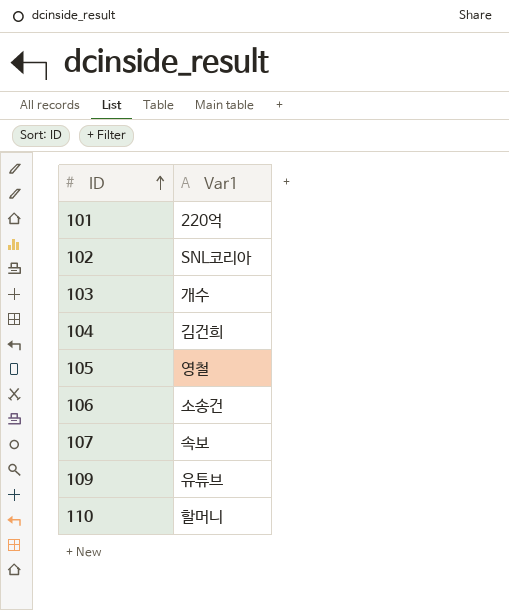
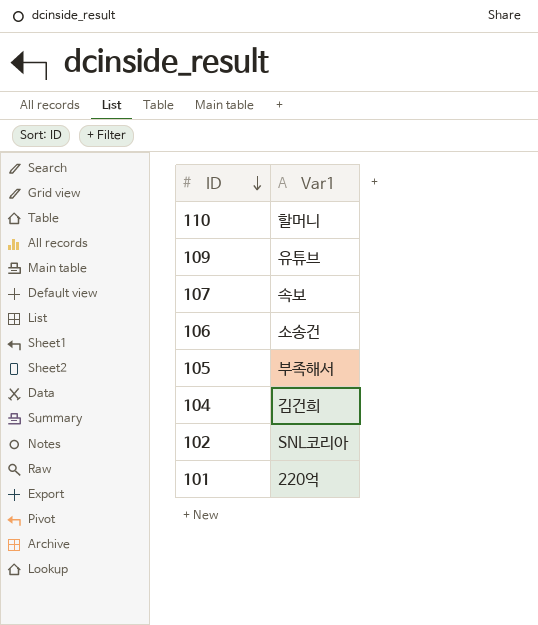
row order: ID ascending -> ID descending
row 103: 개수 -> none
105 | Var1: 영철 -> 부족해서

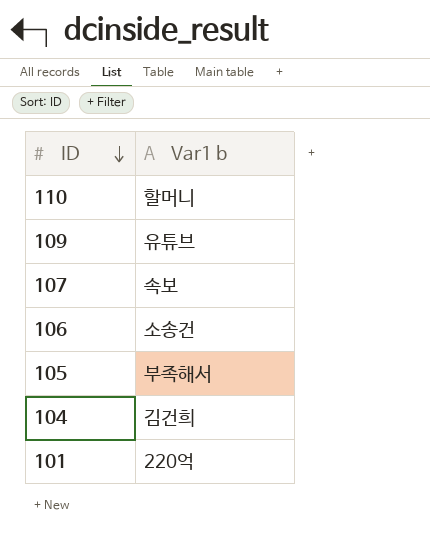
column name: Var1 -> Var1 b
row 102: SNL코리아 -> none

